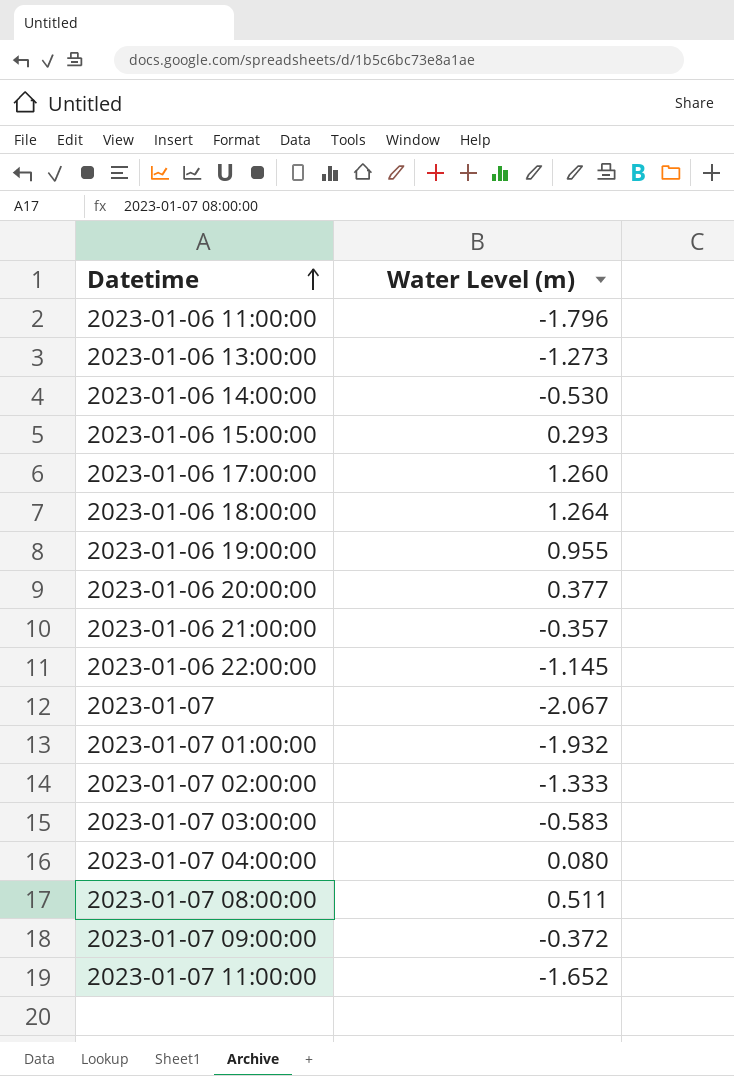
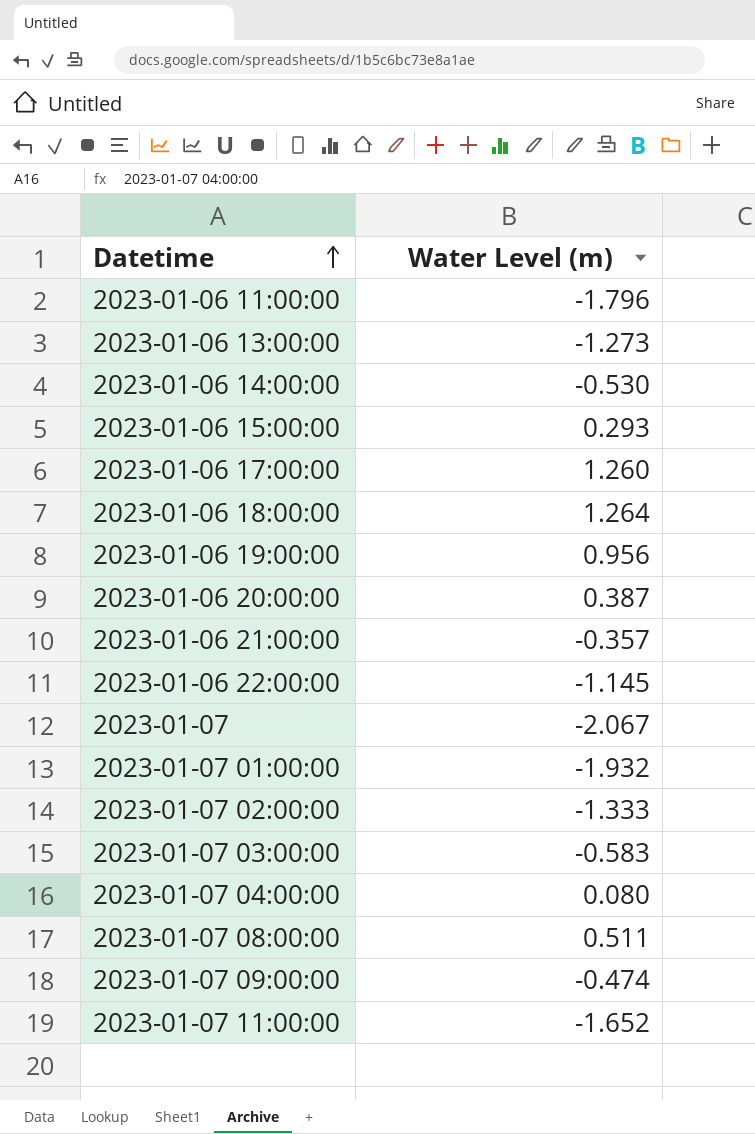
2023-01-06 19:00:00 | Water Level (m): 0.955 -> 0.956
2023-01-06 20:00:00 | Water Level (m): 0.377 -> 0.387
2023-01-07 09:00:00 | Water Level (m): -0.372 -> -0.474

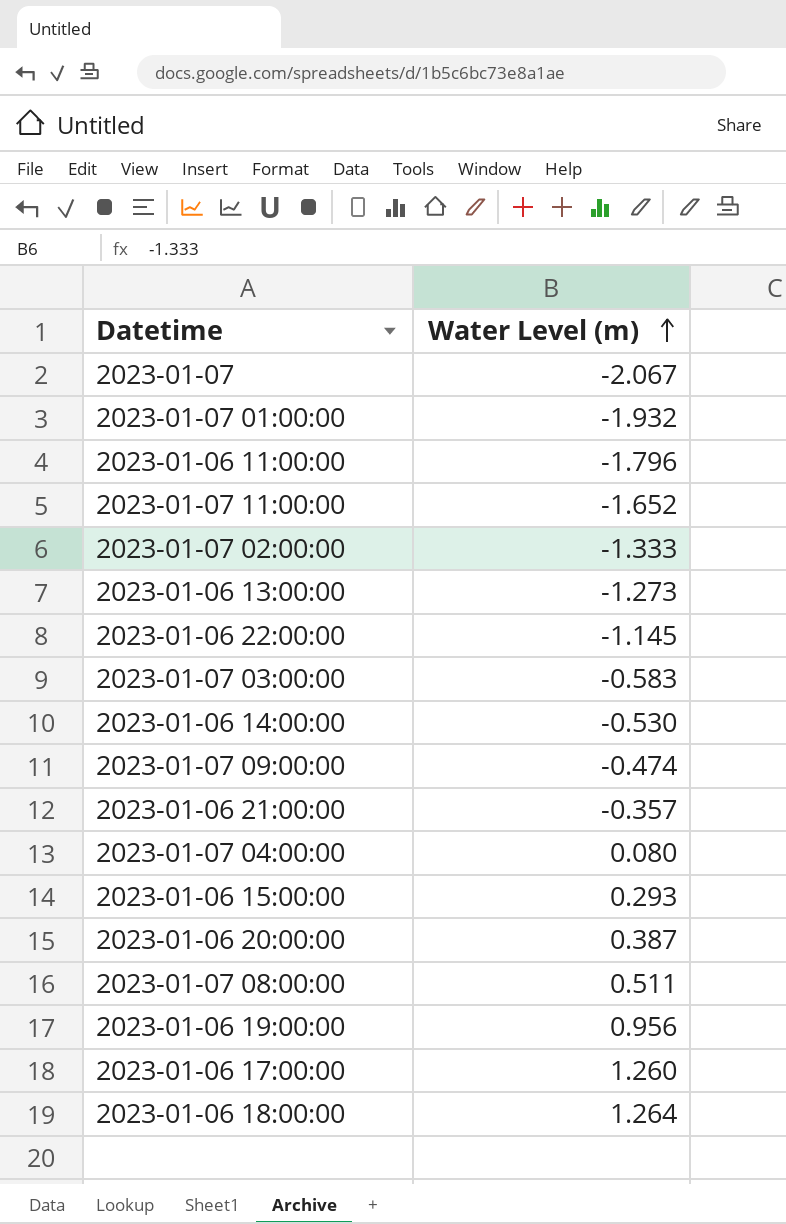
row order: Datetime ascending -> Water Level (m) ascending

